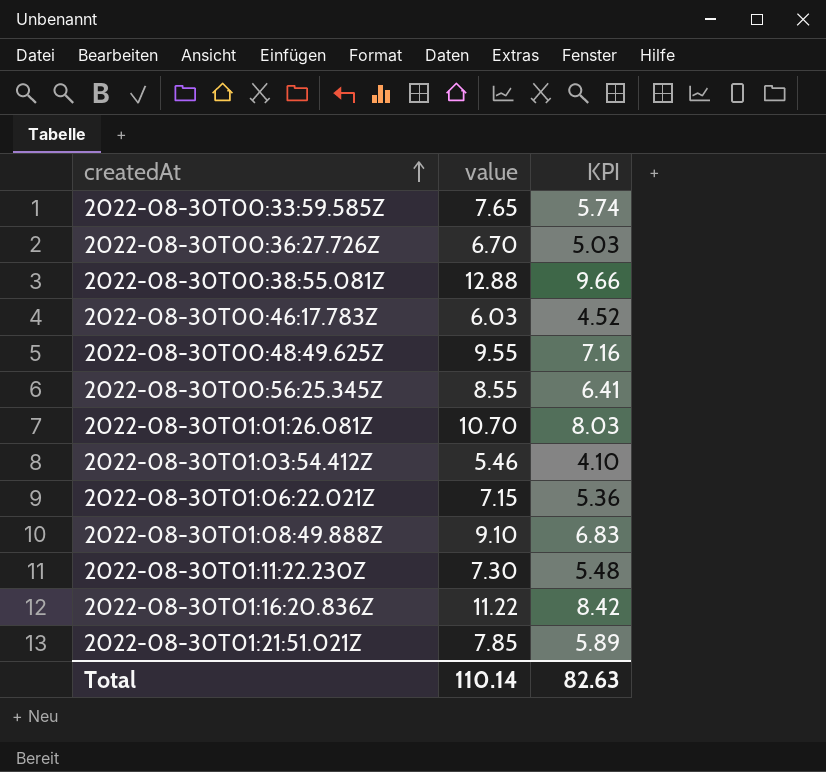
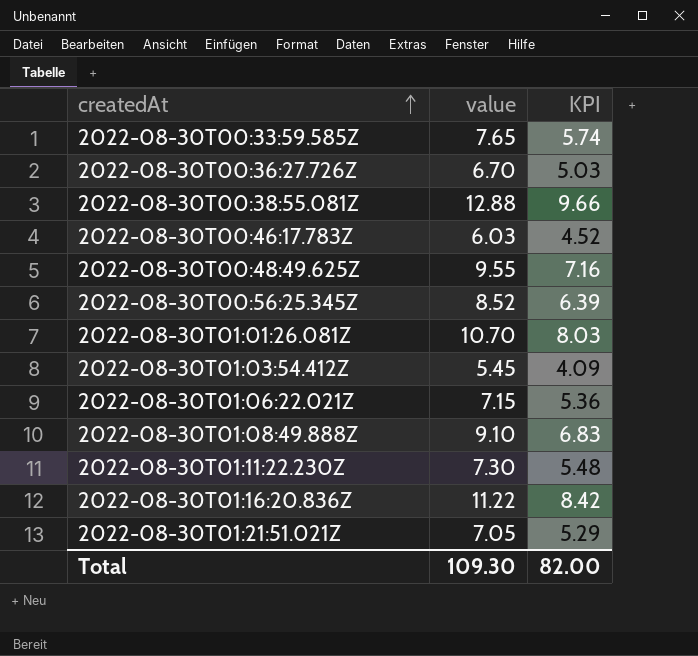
2022-08-30T00:56:25.345Z | value: 8.55 -> 8.52
2022-08-30T00:56:25.345Z | KPI: 6.41 -> 6.39
2022-08-30T01:03:54.412Z | value: 5.46 -> 5.45
2022-08-30T01:03:54.412Z | KPI: 4.10 -> 4.09
2022-08-30T01:21:51.021Z | value: 7.85 -> 7.05
2022-08-30T01:21:51.021Z | KPI: 5.89 -> 5.29
Total | value: 110.14 -> 109.30
Total | KPI: 82.63 -> 82.00

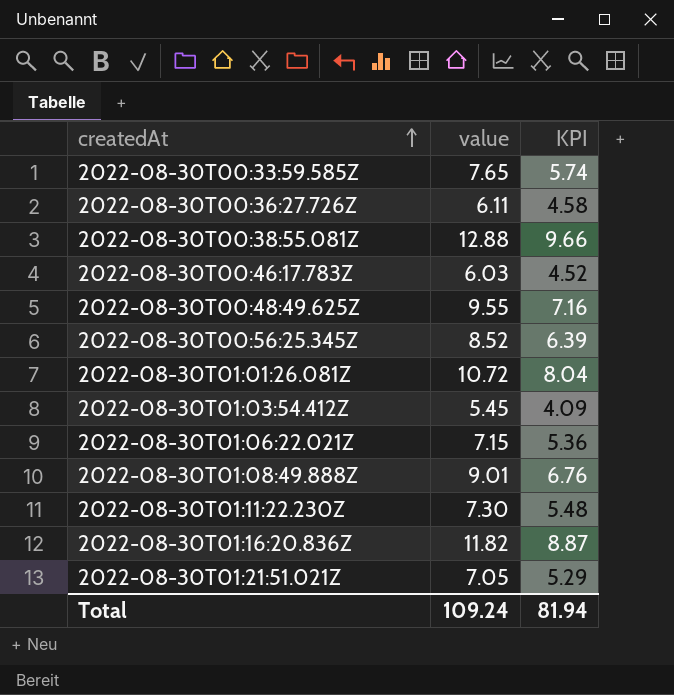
2022-08-30T00:36:27.726Z | value: 6.70 -> 6.11
2022-08-30T00:36:27.726Z | KPI: 5.03 -> 4.58
2022-08-30T01:01:26.081Z | value: 10.70 -> 10.72
2022-08-30T01:01:26.081Z | KPI: 8.03 -> 8.04
2022-08-30T01:08:49.888Z | value: 9.10 -> 9.01
2022-08-30T01:08:49.888Z | KPI: 6.83 -> 6.76
2022-08-30T01:16:20.836Z | value: 11.22 -> 11.82
2022-08-30T01:16:20.836Z | KPI: 8.42 -> 8.87
Total | value: 109.30 -> 109.24
Total | KPI: 82.00 -> 81.94

